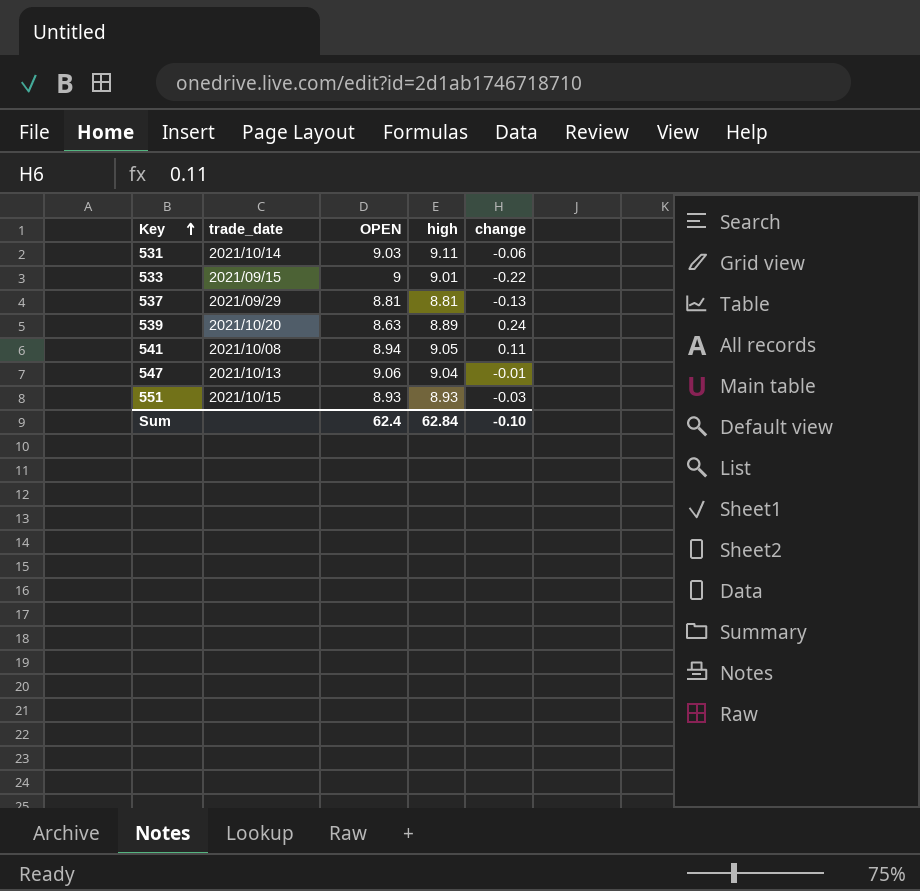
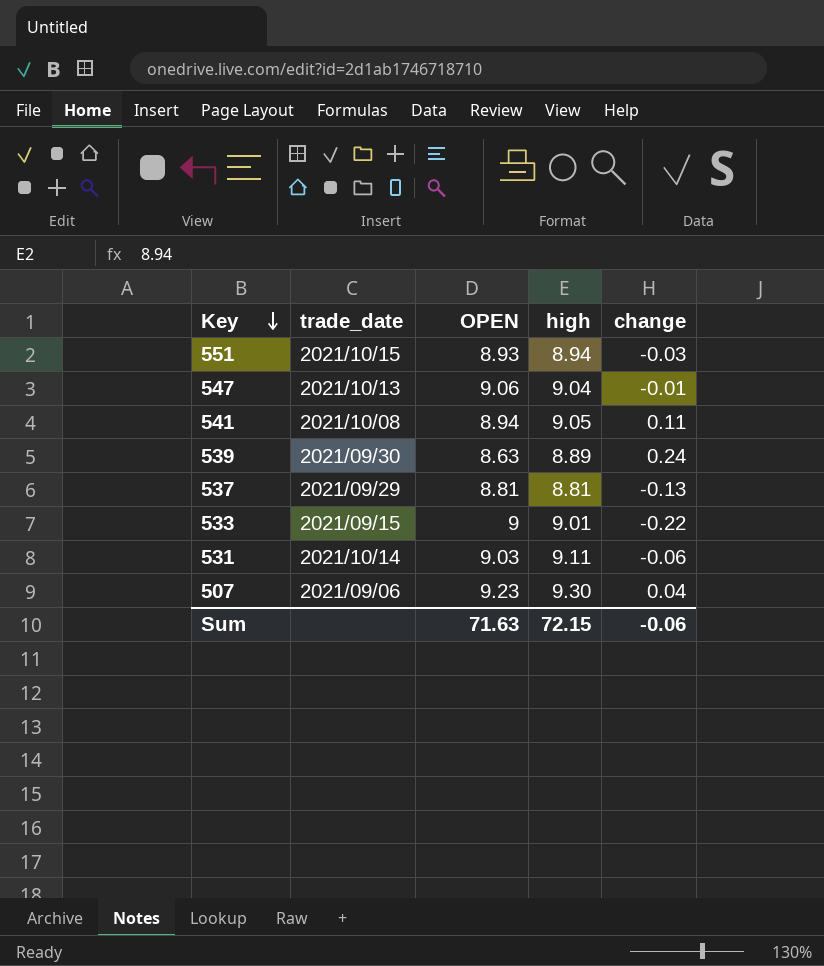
row order: Key ascending -> Key descending
551 | high: 8.93 -> 8.94
539 | trade_date: 2021/10/20 -> 2021/09/30
row 507: none -> 2021/09/06 | 9.23 | 9.30 | 0.04
Sum | OPEN: 62.4 -> 71.63
Sum | high: 62.84 -> 72.15
Sum | change: -0.10 -> -0.06

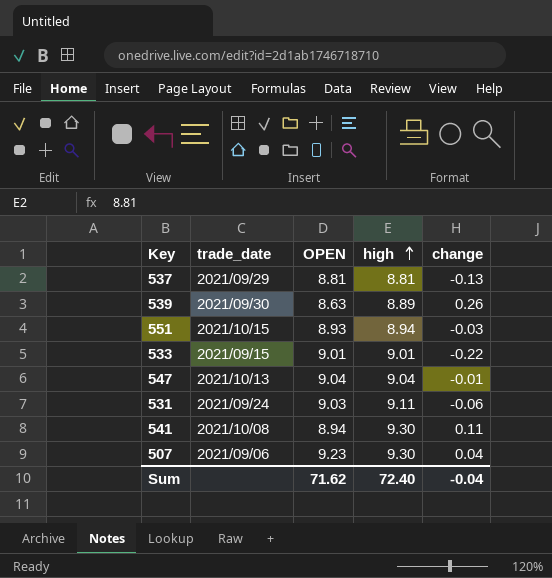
row order: Key descending -> high ascending
539 | change: 0.24 -> 0.26
533 | OPEN: 9 -> 9.01
547 | OPEN: 9.06 -> 9.04
531 | trade_date: 2021/10/14 -> 2021/09/24
541 | high: 9.05 -> 9.30
Sum | OPEN: 71.63 -> 71.62
Sum | high: 72.15 -> 72.40
Sum | change: -0.06 -> -0.04

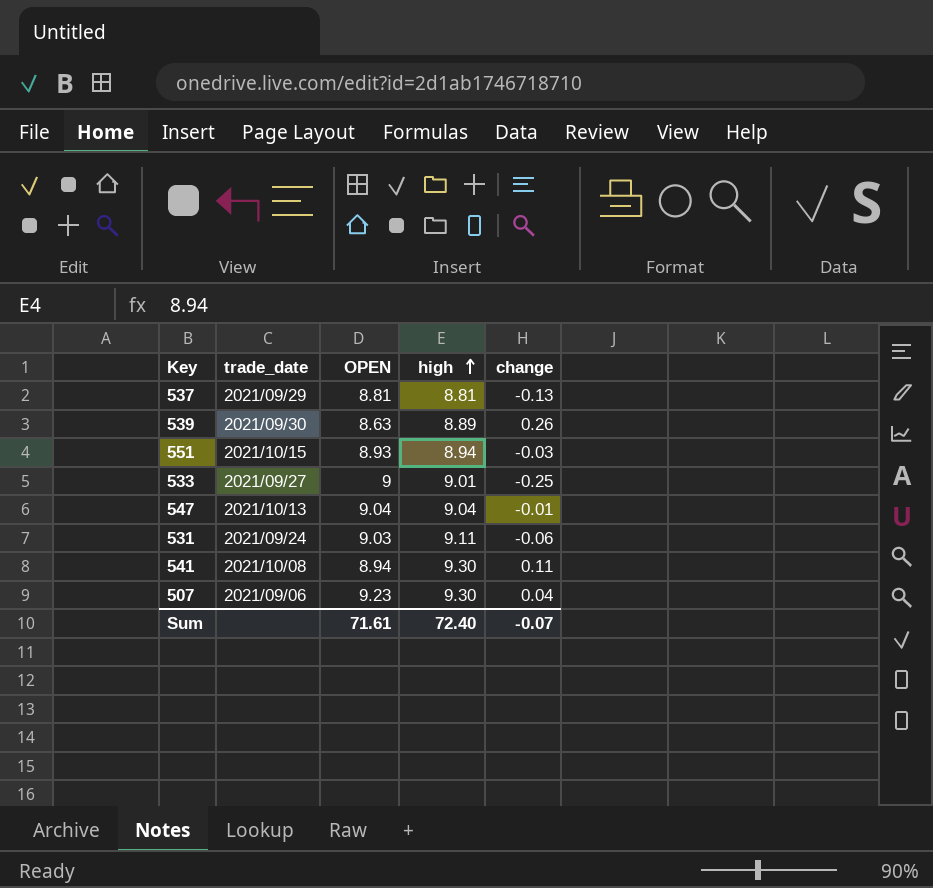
533 | trade_date: 2021/09/15 -> 2021/09/27
533 | OPEN: 9.01 -> 9
533 | change: -0.22 -> -0.25
Sum | OPEN: 71.62 -> 71.61
Sum | change: -0.04 -> -0.07

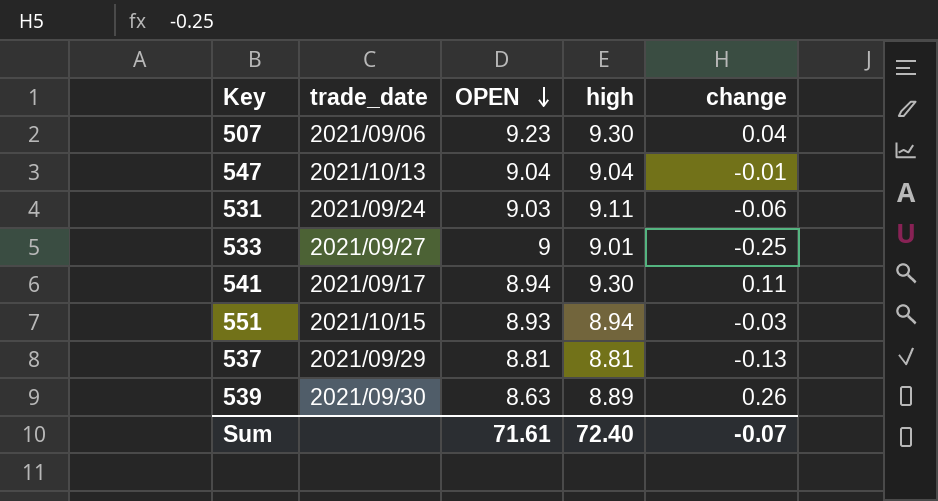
row order: high ascending -> OPEN descending
541 | trade_date: 2021/10/08 -> 2021/09/17

